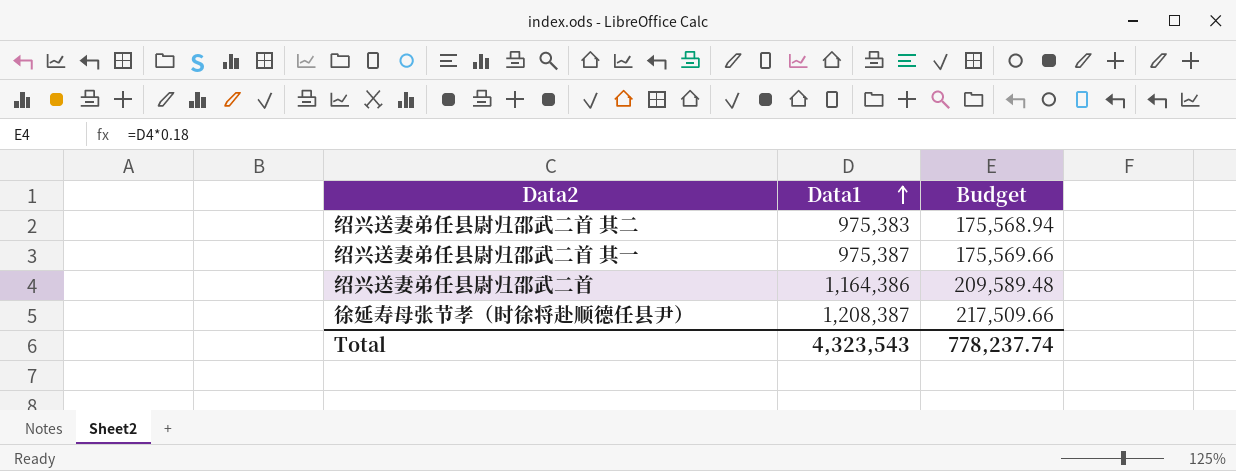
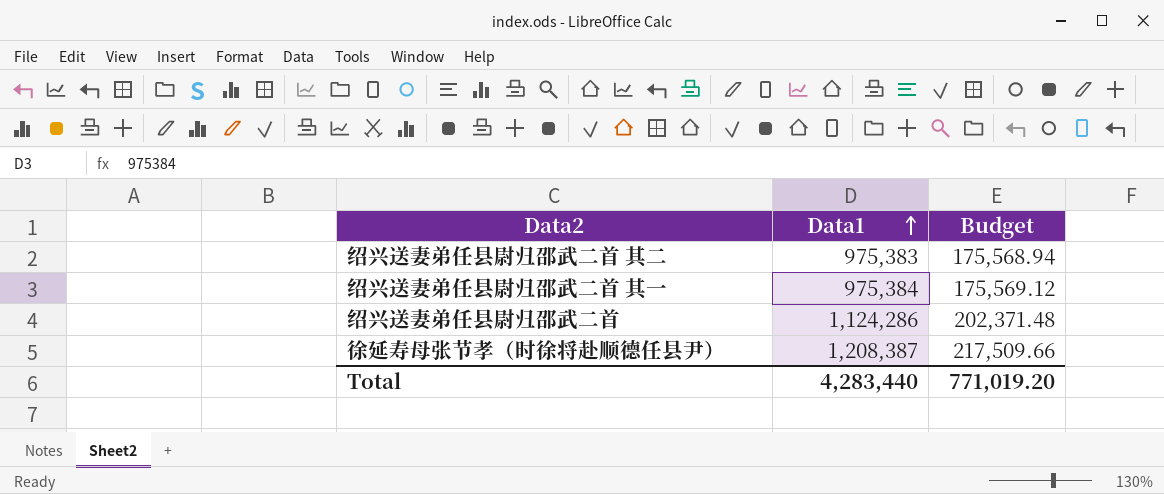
绍兴送妻弟任县尉归邵武二首 其一 | Data1: 975,387 -> 975,384
绍兴送妻弟任县尉归邵武二首 其一 | Budget: 175,569.66 -> 175,569.12
绍兴送妻弟任县尉归邵武二首 | Data1: 1,164,386 -> 1,124,286
绍兴送妻弟任县尉归邵武二首 | Budget: 209,589.48 -> 202,371.48
Total | Data1: 4,323,543 -> 4,283,440
Total | Budget: 778,237.74 -> 771,019.20

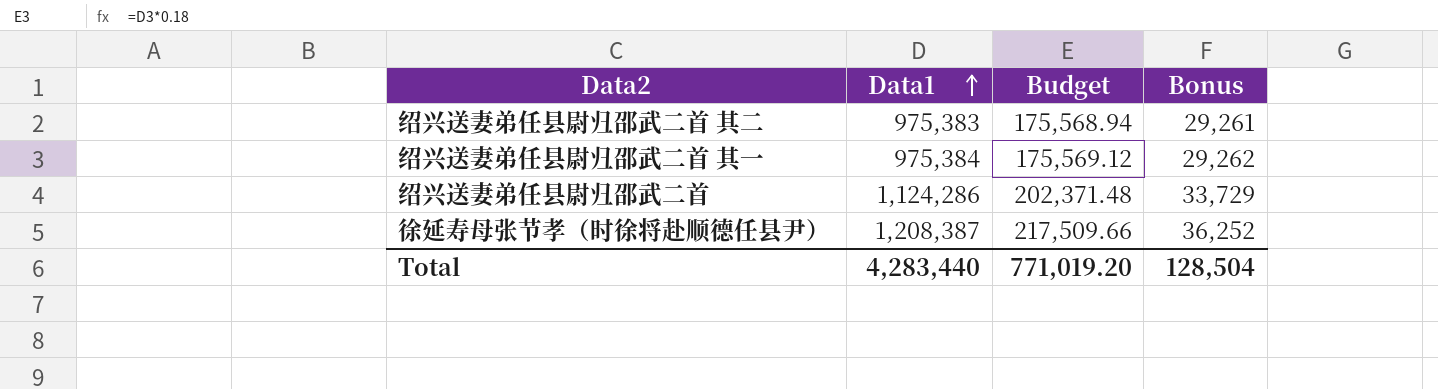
column Bonus | formula: none -> [Data1] * 0.03

